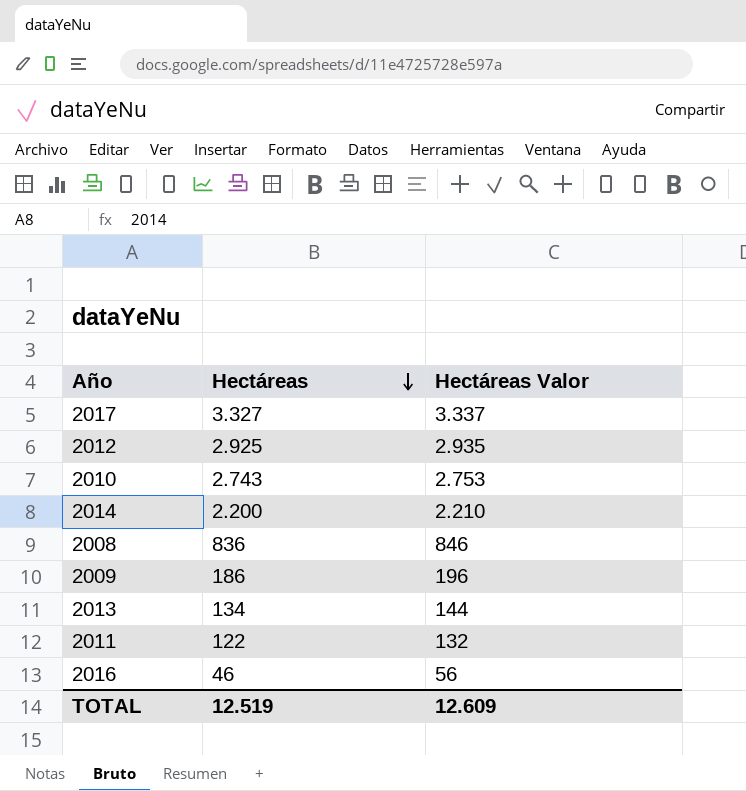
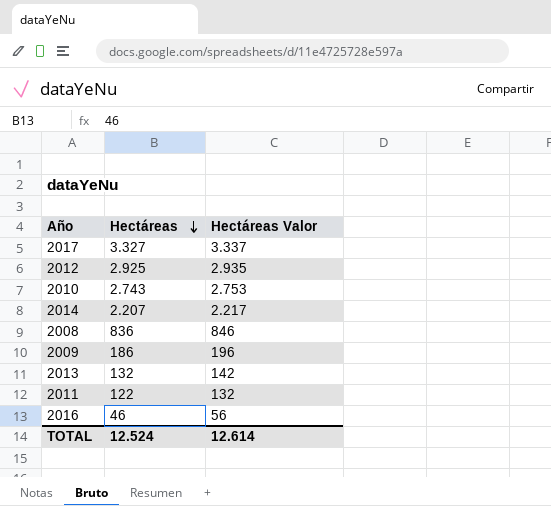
2014 | Hectáreas: 2.200 -> 2.207
2014 | Hectáreas Valor: 2.210 -> 2.217
2013 | Hectáreas: 134 -> 132
2013 | Hectáreas Valor: 144 -> 142
TOTAL | Hectáreas: 12.519 -> 12.524
TOTAL | Hectáreas Valor: 12.609 -> 12.614

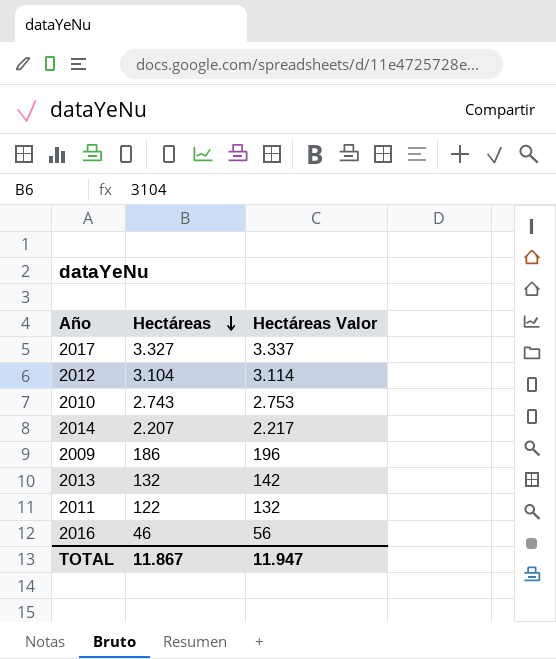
row 2008: 836 | 846 -> none
2012 | Hectáreas: 2.925 -> 3.104
2012 | Hectáreas Valor: 2.935 -> 3.114
TOTAL | Hectáreas: 12.524 -> 11.867
TOTAL | Hectáreas Valor: 12.614 -> 11.947

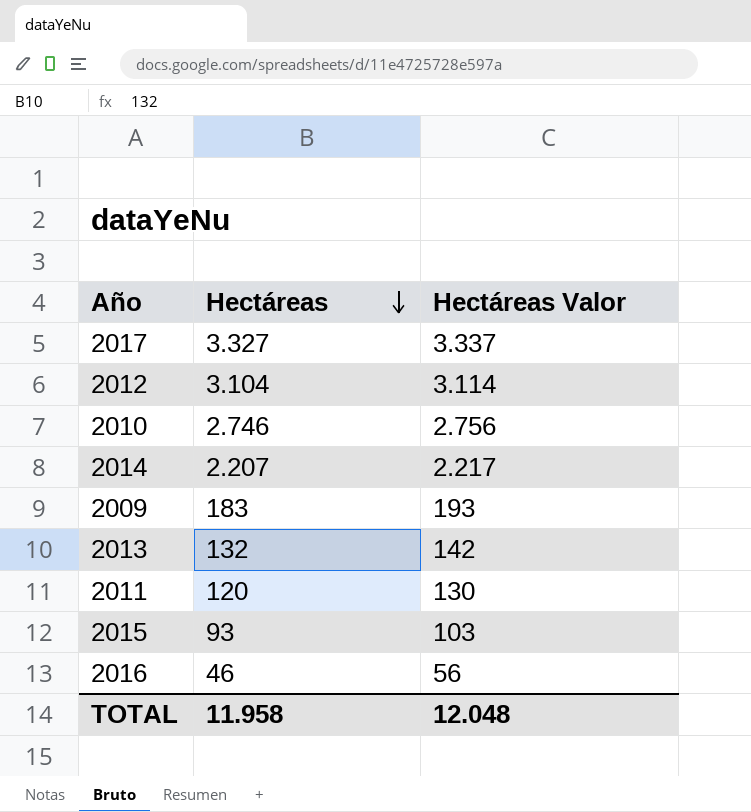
2010 | Hectáreas: 2.743 -> 2.746
2010 | Hectáreas Valor: 2.753 -> 2.756
2009 | Hectáreas: 186 -> 183
2009 | Hectáreas Valor: 196 -> 193
2011 | Hectáreas: 122 -> 120
2011 | Hectáreas Valor: 132 -> 130
row 2015: none -> 93 | 103
TOTAL | Hectáreas: 11.867 -> 11.958
TOTAL | Hectáreas Valor: 11.947 -> 12.048

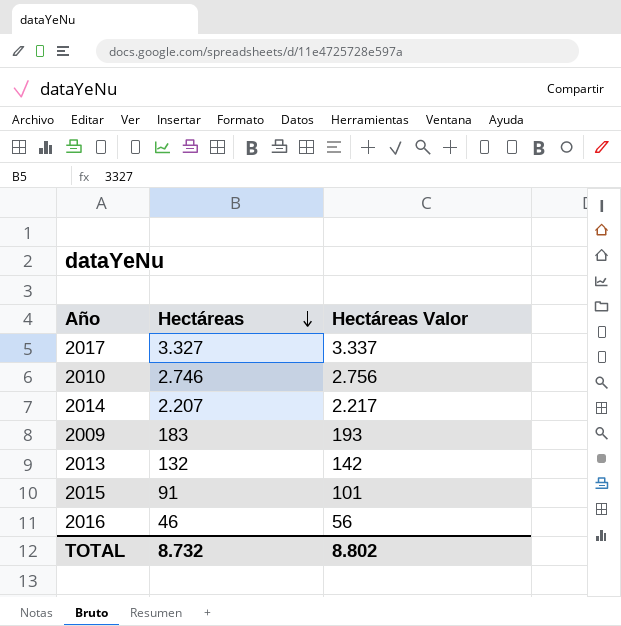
row 2012: 3.104 | 3.114 -> none
row 2011: 120 | 130 -> none
2015 | Hectáreas: 93 -> 91
2015 | Hectáreas Valor: 103 -> 101
TOTAL | Hectáreas: 11.958 -> 8.732
TOTAL | Hectáreas Valor: 12.048 -> 8.802

